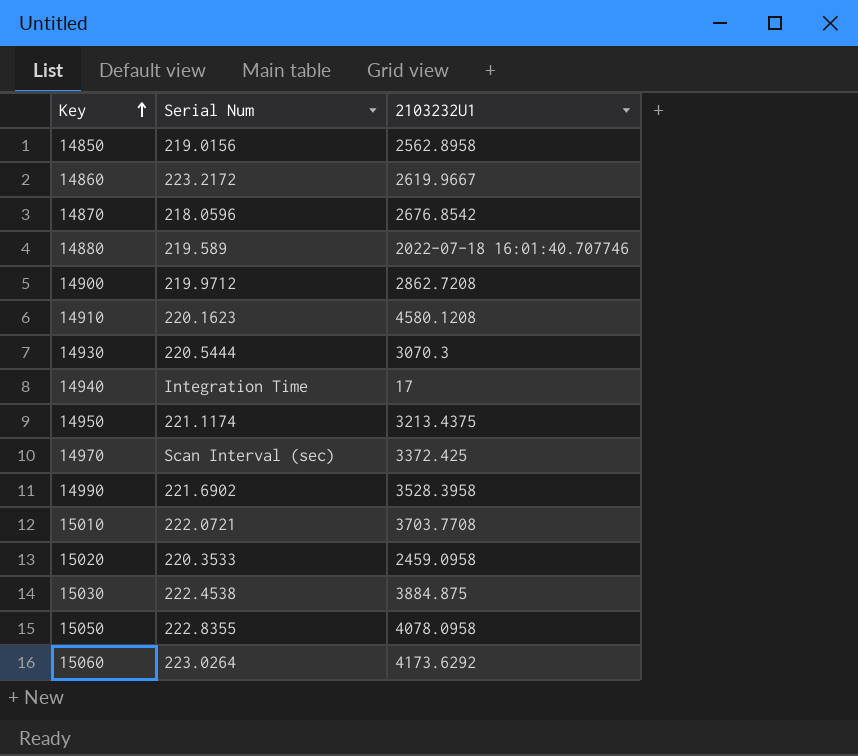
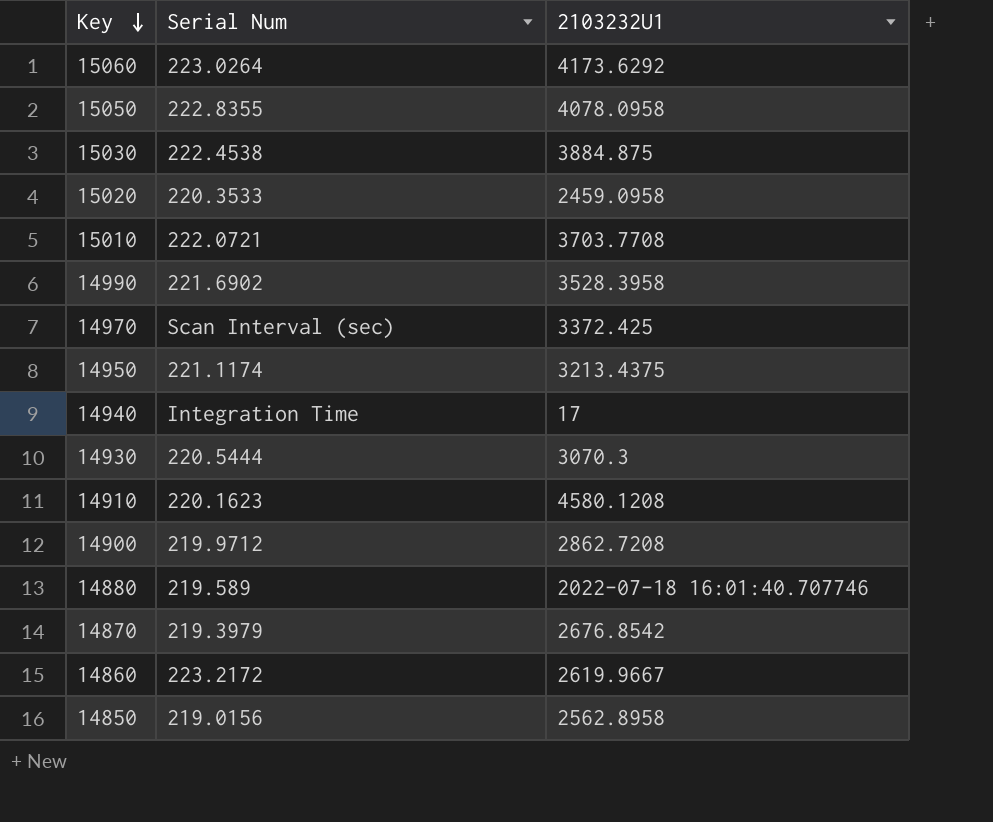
row order: Key ascending -> Key descending
14870 | Serial Num: 218.0596 -> 219.3979

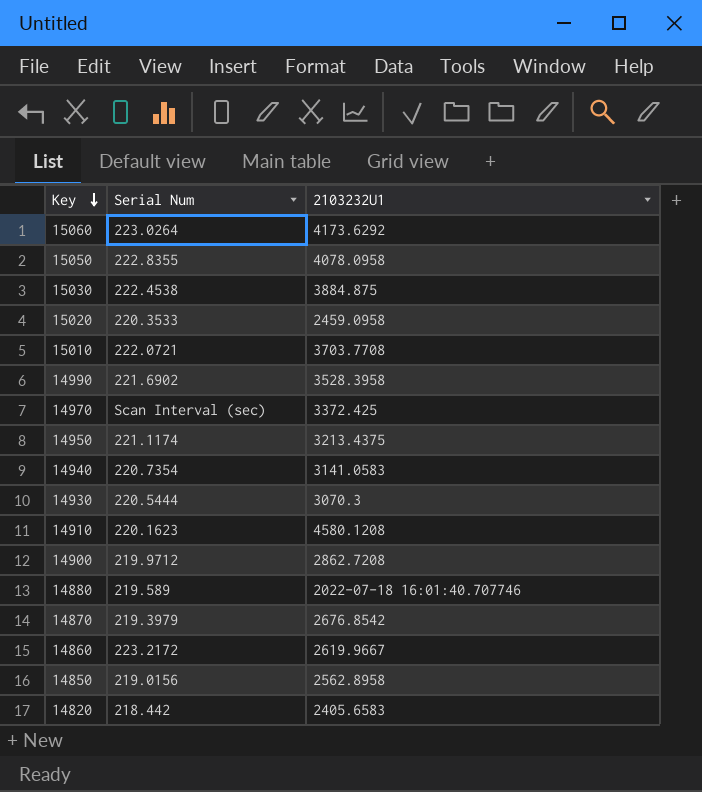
14940 | Serial Num: Integration Time -> 220.7354
14940 | 2103232U1: 17 -> 3141.0583
row 14820: none -> 218.442 | 2405.6583

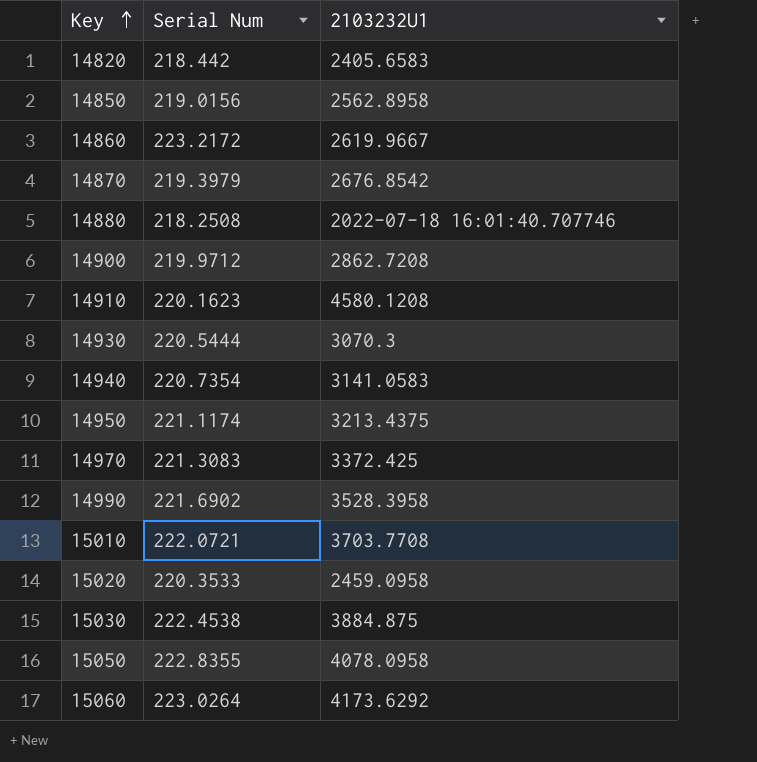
row order: Key descending -> Key ascending
14880 | Serial Num: 219.589 -> 218.2508
14970 | Serial Num: Scan Interval (sec) -> 221.3083

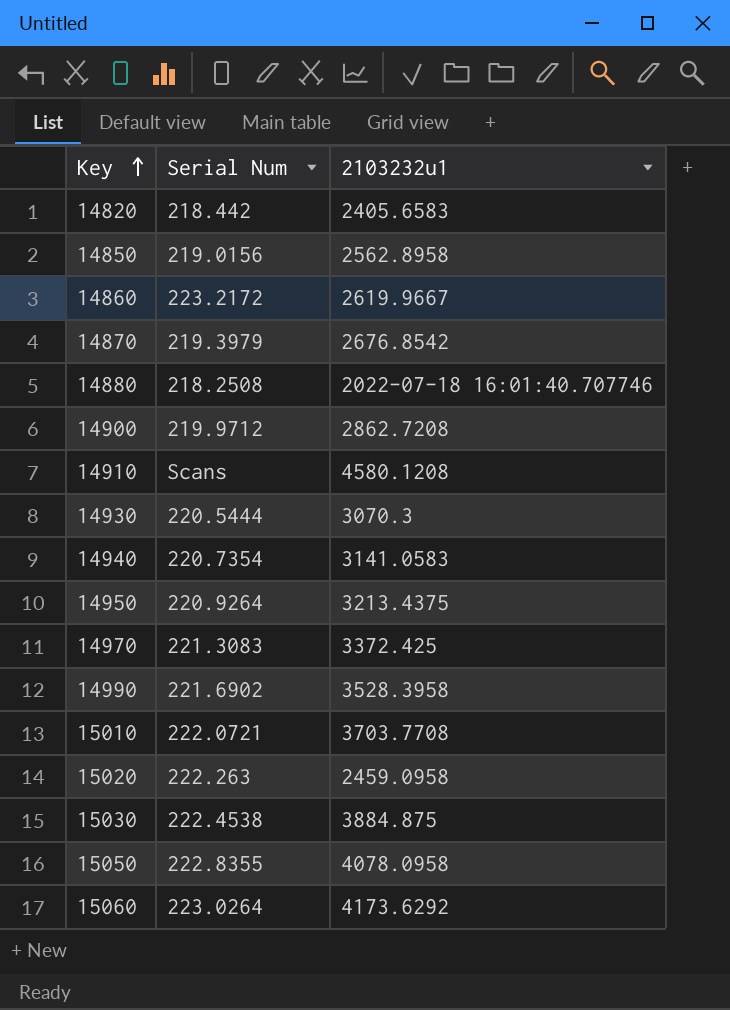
column name: 2103232U1 -> 2103232u1
14910 | Serial Num: 220.1623 -> Scans
14950 | Serial Num: 221.1174 -> 220.9264
15020 | Serial Num: 220.3533 -> 222.263

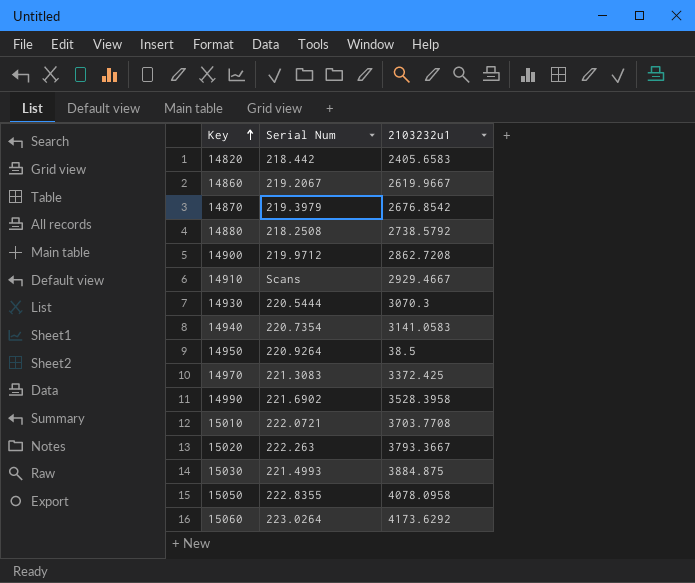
row 14850: 219.0156 | 2562.8958 -> none
14860 | Serial Num: 223.2172 -> 219.2067
14880 | 2103232u1: 2022-07-18 16:01:40.707746 -> 2738.5792
14910 | 2103232u1: 4580.1208 -> 2929.4667
14950 | 2103232u1: 3213.4375 -> 38.5
15020 | 2103232u1: 2459.0958 -> 3793.3667
15030 | Serial Num: 222.4538 -> 221.4993

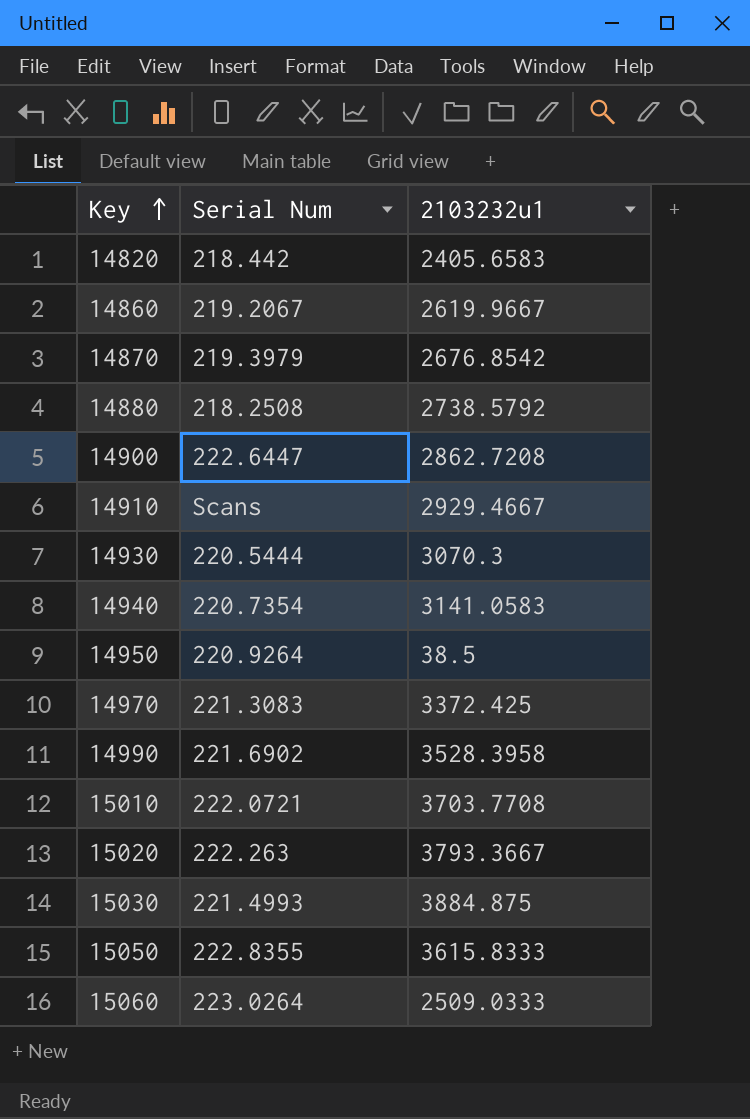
14900 | Serial Num: 219.9712 -> 222.6447
15050 | 2103232u1: 4078.0958 -> 3615.8333
15060 | 2103232u1: 4173.6292 -> 2509.0333

